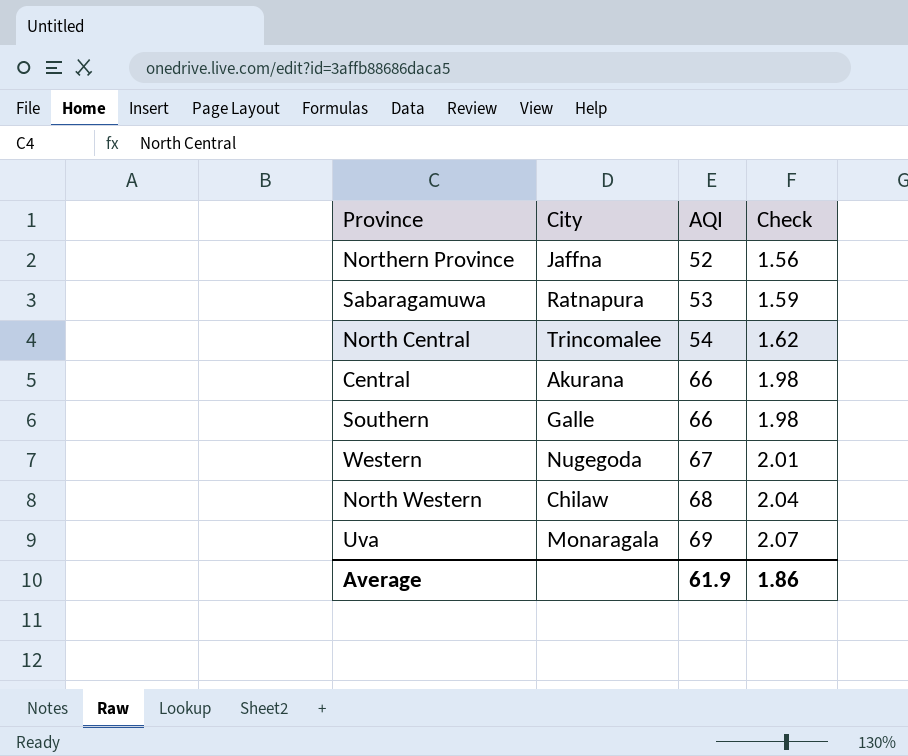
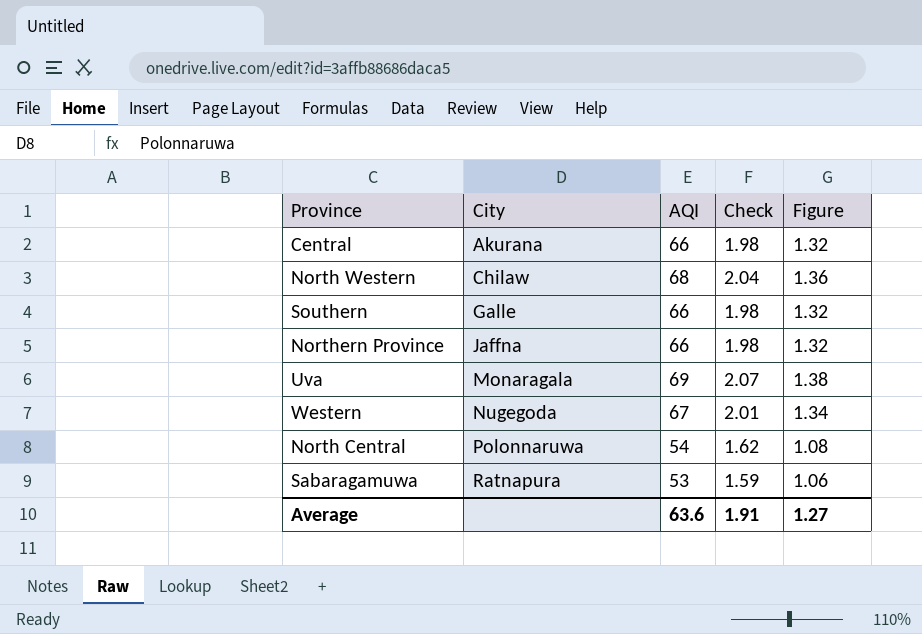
row order: AQI ascending -> City ascending
column Figure | formula: none -> [AQI] * 0.02
Northern Province | AQI: 52 -> 66
Northern Province | Check: 1.56 -> 1.98
North Central | City: Trincomalee -> Polonnaruwa
Average | AQI: 61.9 -> 63.6
Average | Check: 1.86 -> 1.91

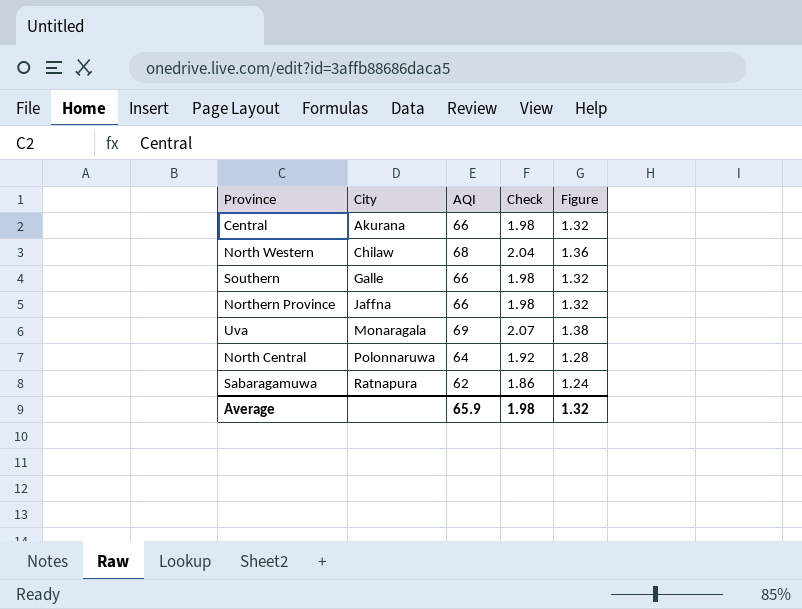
row Western: Nugegoda | 67 | 2.01 | 1.34 -> none
North Central | AQI: 54 -> 64
North Central | Check: 1.62 -> 1.92
North Central | Figure: 1.08 -> 1.28
Sabaragamuwa | AQI: 53 -> 62
Sabaragamuwa | Check: 1.59 -> 1.86
Sabaragamuwa | Figure: 1.06 -> 1.24
Average | AQI: 63.6 -> 65.9
Average | Check: 1.91 -> 1.98
Average | Figure: 1.27 -> 1.32

